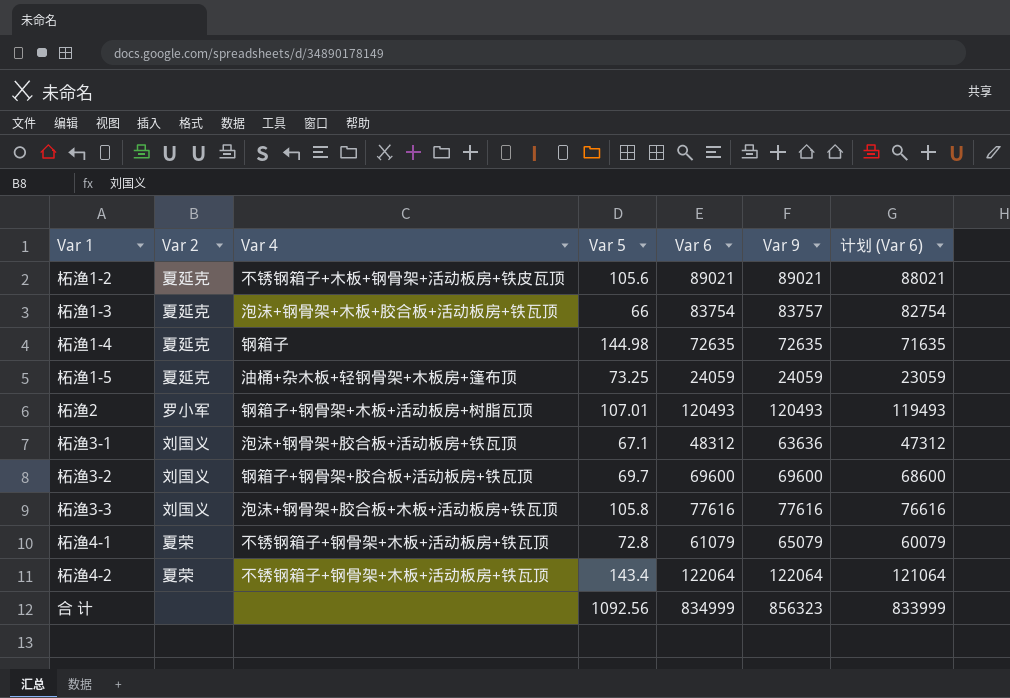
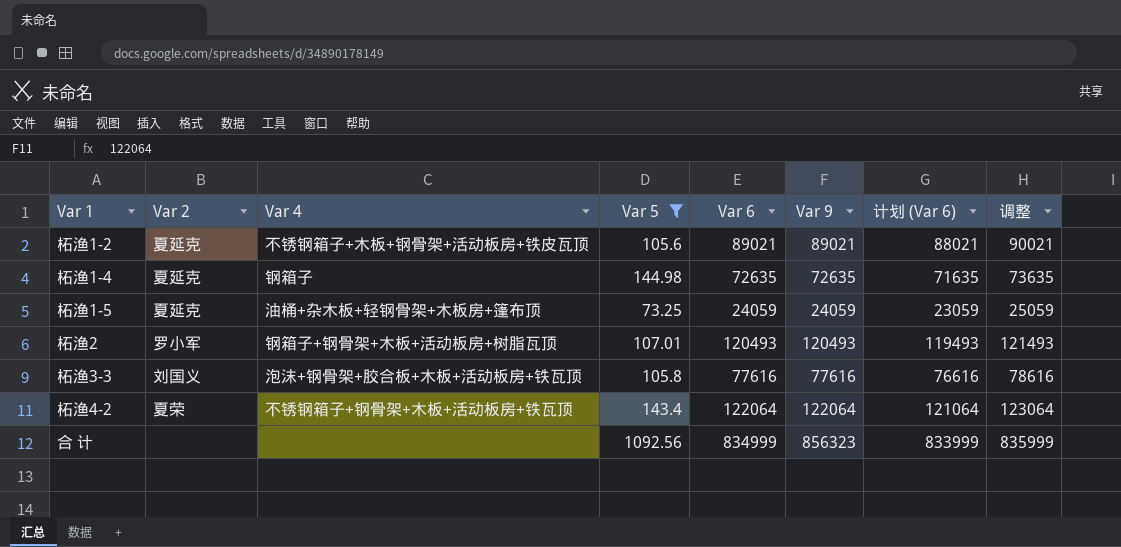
filter: none -> Var 5 >= 73.25
column 调整 | formula: none -> [Var 6] + 1000

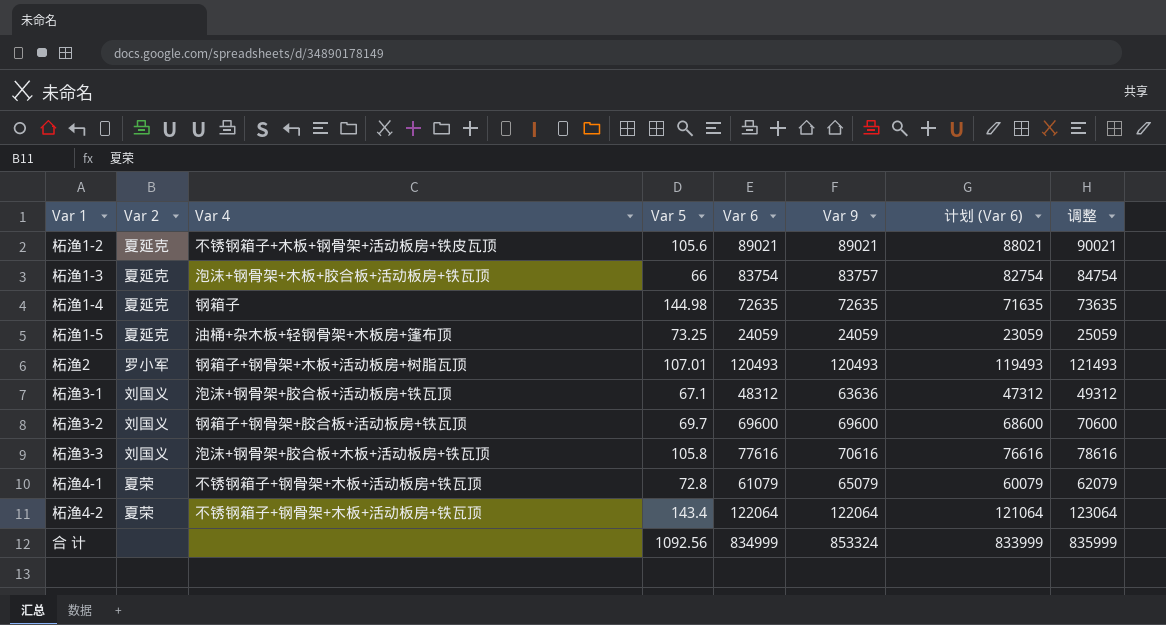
filter: Var 5 >= 73.25 -> none
柘渔3-3 | Var 9: 77616 -> 70616
合 计 | Var 9: 856323 -> 853324

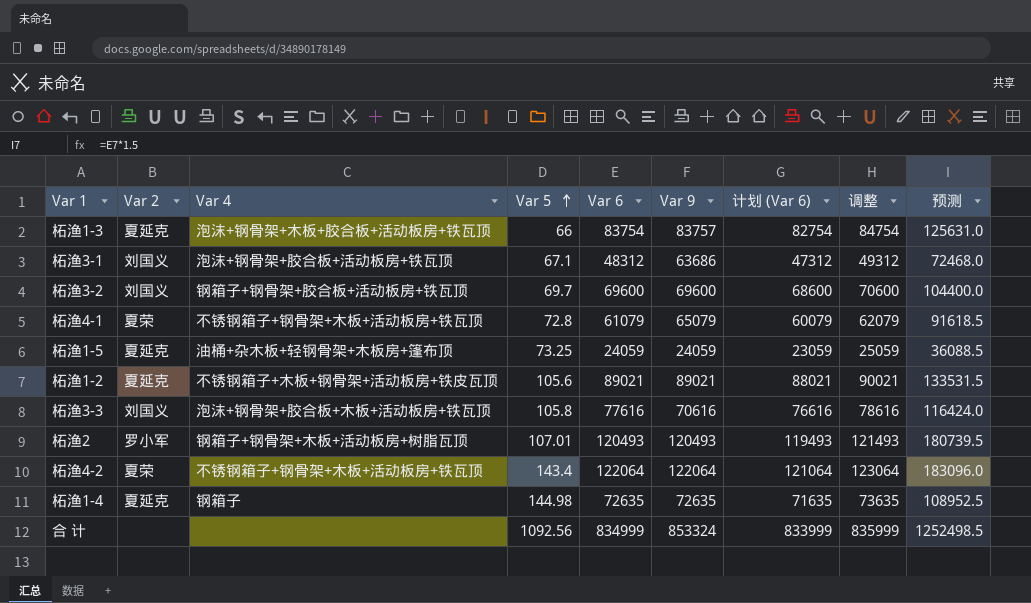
row order: none -> Var 5 ascending
column 预测 | formula: none -> [Var 6] * 1.5
柘渔3-1 | Var 9: 63636 -> 63686

